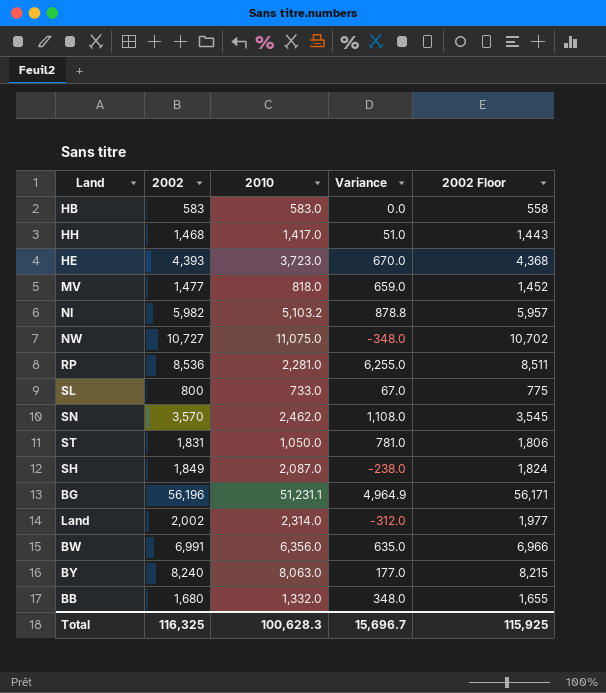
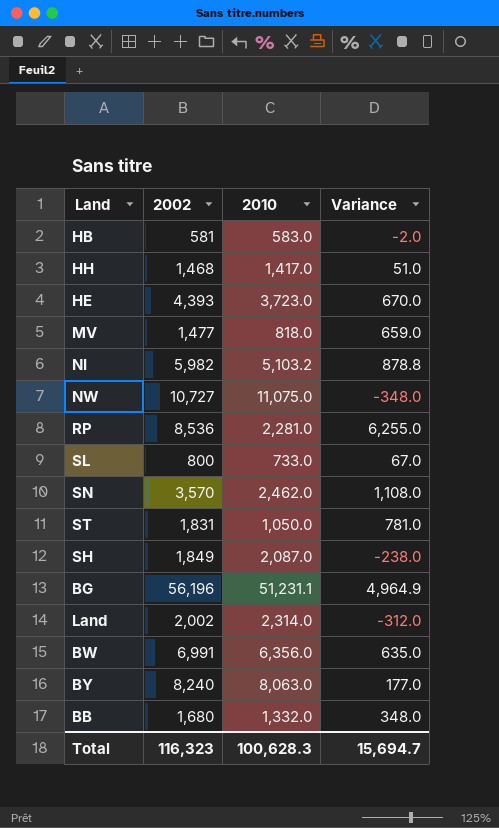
column 2002 Floor | formula: [2002] - 25 -> none
HB | 2002: 583 -> 581
HB | Variance: 0.0 -> -2.0
Total | 2002: 116,325 -> 116,323
Total | Variance: 15,696.7 -> 15,694.7

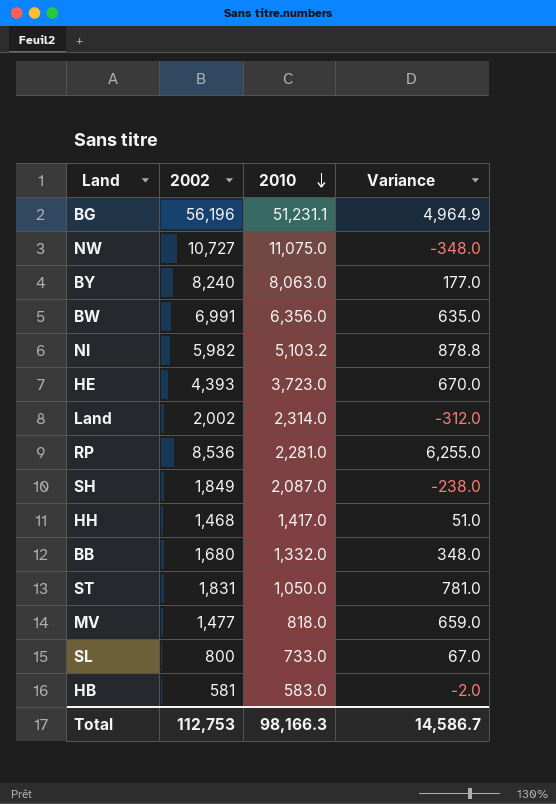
row order: none -> 2010 descending
row SN: 3,570 | 2,462.0 | 1,108.0 -> none
Total | 2002: 116,323 -> 112,753
Total | 2010: 100,628.3 -> 98,166.3
Total | Variance: 15,694.7 -> 14,586.7

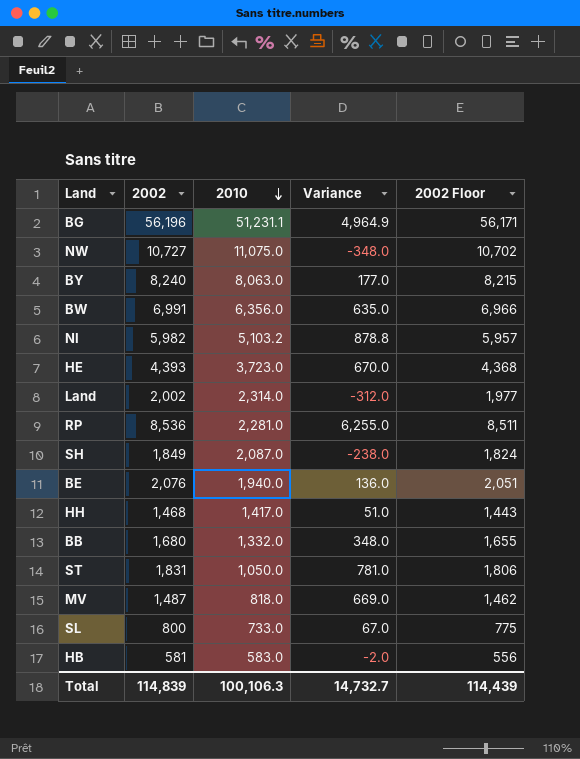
column 2002 Floor | formula: none -> [2002] - 25
row BE: none -> 2,076 | 1,940.0 | 136.0 | 2,051
MV | 2002: 1,477 -> 1,487
MV | Variance: 659.0 -> 669.0
Total | 2002: 112,753 -> 114,839
Total | 2010: 98,166.3 -> 100,106.3
Total | Variance: 14,586.7 -> 14,732.7

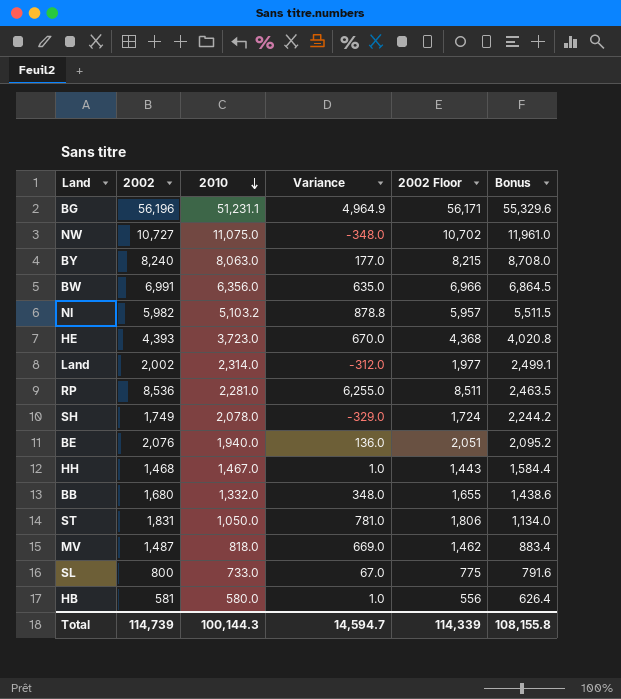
column Bonus | formula: none -> [2010] * 1.08
SH | 2002: 1,849 -> 1,749
SH | 2010: 2,087.0 -> 2,078.0
SH | Variance: -238.0 -> -329.0
SH | 2002 Floor: 1,824 -> 1,724
HH | 2010: 1,417.0 -> 1,467.0
HH | Variance: 51.0 -> 1.0
HB | 2010: 583.0 -> 580.0
HB | Variance: -2.0 -> 1.0
Total | 2002: 114,839 -> 114,739
Total | 2010: 100,106.3 -> 100,144.3
Total | Variance: 14,732.7 -> 14,594.7
Total | 2002 Floor: 114,439 -> 114,339

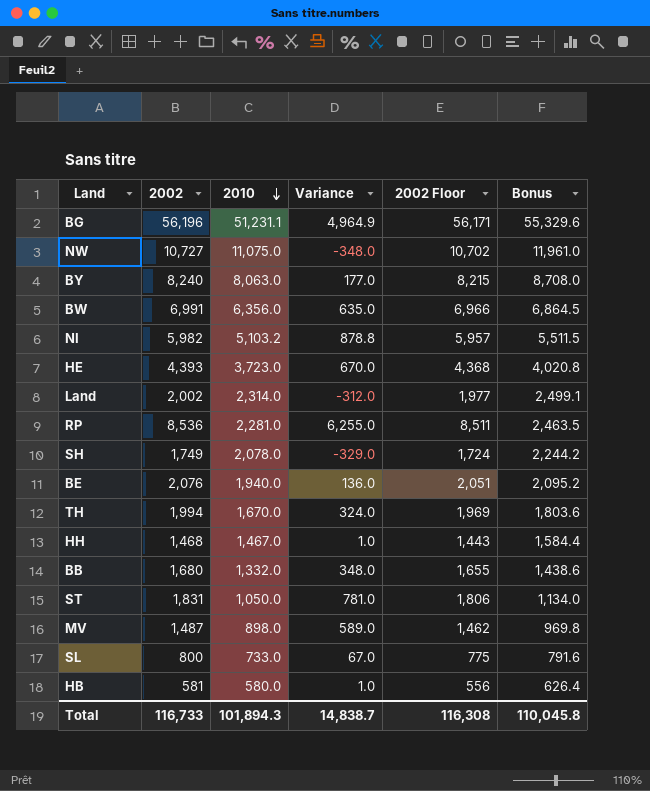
row TH: none -> 1,994 | 1,670.0 | 324.0 | 1,969 | 1,803.6
MV | 2010: 818.0 -> 898.0
MV | Variance: 669.0 -> 589.0
MV | Bonus: 883.4 -> 969.8
Total | 2002: 114,739 -> 116,733
Total | 2010: 100,144.3 -> 101,894.3
Total | Variance: 14,594.7 -> 14,838.7
Total | 2002 Floor: 114,339 -> 116,308
Total | Bonus: 108,155.8 -> 110,045.8

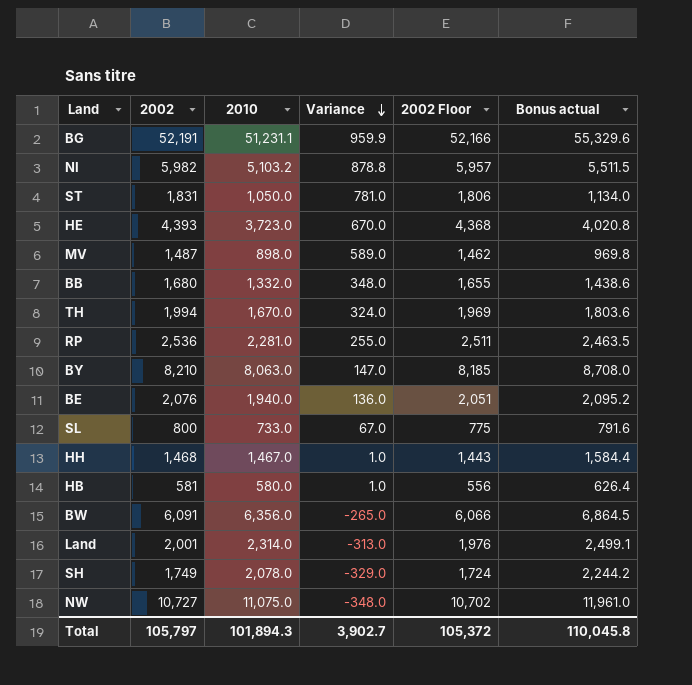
row order: 2010 descending -> Variance descending
column name: Bonus -> Bonus actual
BG | 2002: 56,196 -> 52,191
BG | Variance: 4,964.9 -> 959.9
BG | 2002 Floor: 56,171 -> 52,166
RP | 2002: 8,536 -> 2,536
RP | Variance: 6,255.0 -> 255.0
RP | 2002 Floor: 8,511 -> 2,511
BY | 2002: 8,240 -> 8,210
BY | Variance: 177.0 -> 147.0
BY | 2002 Floor: 8,215 -> 8,185
BW | 2002: 6,991 -> 6,091
BW | Variance: 635.0 -> -265.0
BW | 2002 Floor: 6,966 -> 6,066
Land | 2002: 2,002 -> 2,001
Land | Variance: -312.0 -> -313.0
Land | 2002 Floor: 1,977 -> 1,976
Total | 2002: 116,733 -> 105,797
Total | Variance: 14,838.7 -> 3,902.7
Total | 2002 Floor: 116,308 -> 105,372

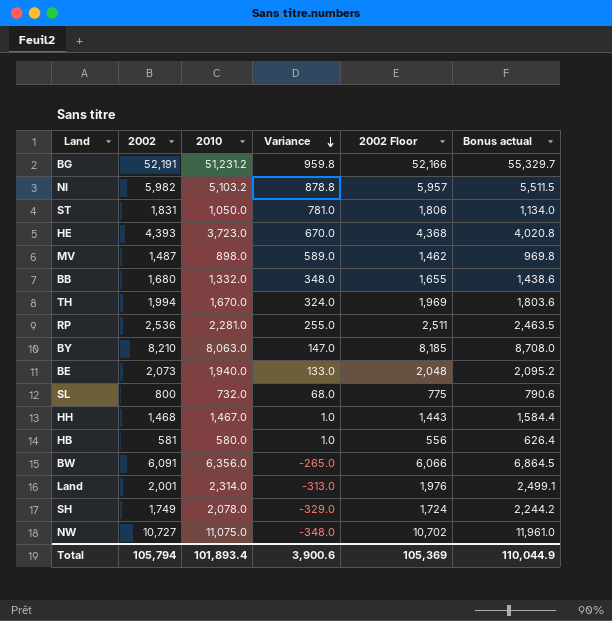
BG | 2010: 51,231.1 -> 51,231.2
BG | Variance: 959.9 -> 959.8
BG | Bonus actual: 55,329.6 -> 55,329.7
BE | 2002: 2,076 -> 2,073
BE | Variance: 136.0 -> 133.0
BE | 2002 Floor: 2,051 -> 2,048
SL | 2010: 733.0 -> 732.0
SL | Variance: 67.0 -> 68.0
SL | Bonus actual: 791.6 -> 790.6
Total | 2002: 105,797 -> 105,794
Total | 2010: 101,894.3 -> 101,893.4
Total | Variance: 3,902.7 -> 3,900.6
Total | 2002 Floor: 105,372 -> 105,369
Total | Bonus actual: 110,045.8 -> 110,044.9

